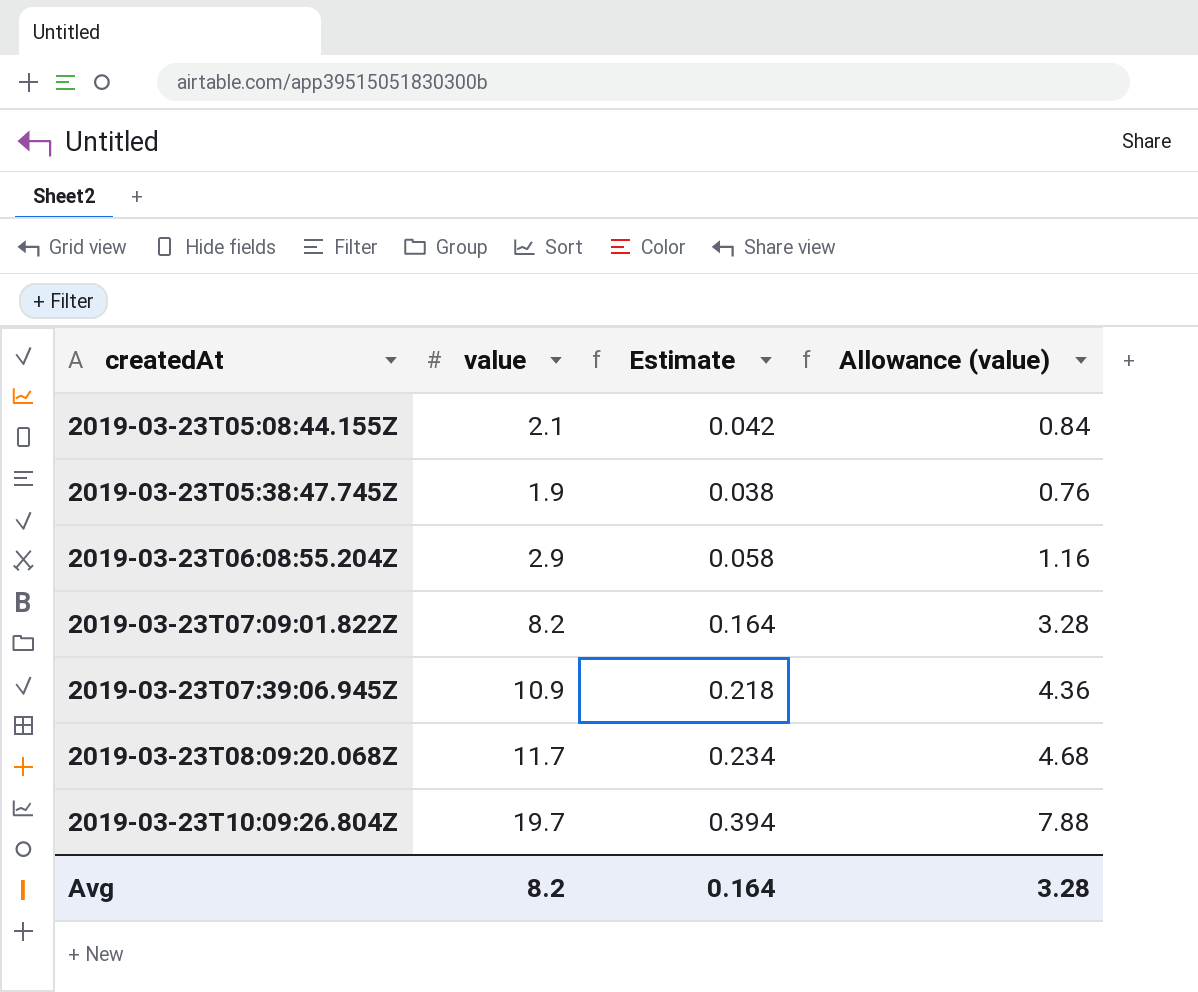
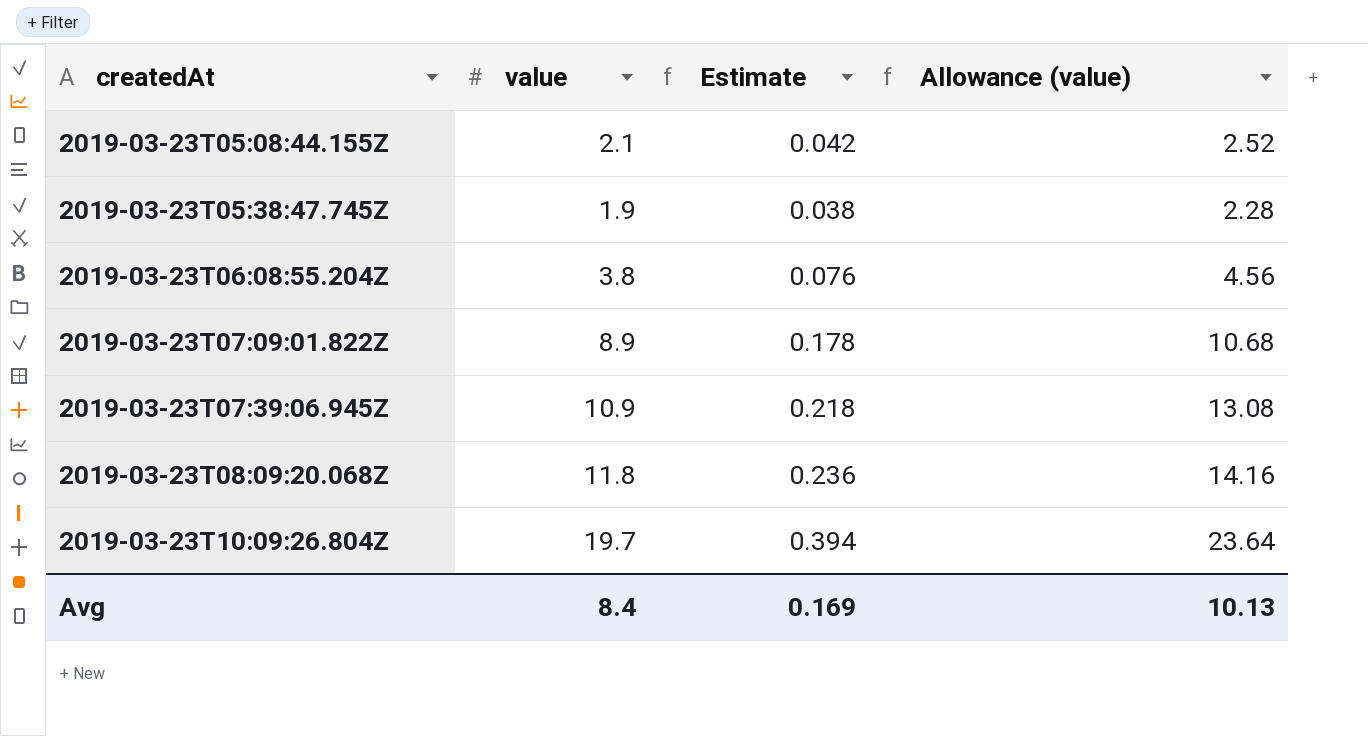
column Allowance (value) | formula: [value] * 0.4 -> [value] * 1.2
2019-03-23T06:08:55.204Z | value: 2.9 -> 3.8
2019-03-23T06:08:55.204Z | Estimate: 0.058 -> 0.076
2019-03-23T07:09:01.822Z | value: 8.2 -> 8.9
2019-03-23T07:09:01.822Z | Estimate: 0.164 -> 0.178
2019-03-23T08:09:20.068Z | value: 11.7 -> 11.8
2019-03-23T08:09:20.068Z | Estimate: 0.234 -> 0.236
Avg | value: 8.2 -> 8.4
Avg | Estimate: 0.164 -> 0.169
Avg | Allowance (value): 3.28 -> 10.13

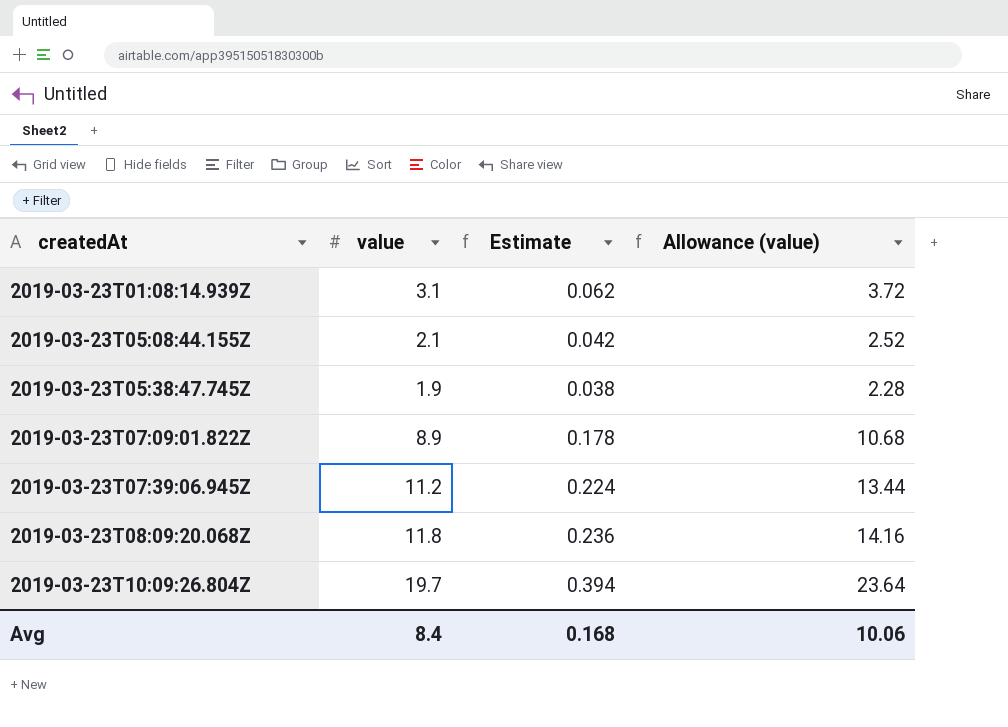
row 2019-03-23T06:08:55.204Z: 3.8 | 0.076 | 4.56 -> none
row 2019-03-23T01:08:14.939Z: none -> 3.1 | 0.062 | 3.72
2019-03-23T07:39:06.945Z | value: 10.9 -> 11.2
2019-03-23T07:39:06.945Z | Estimate: 0.218 -> 0.224
2019-03-23T07:39:06.945Z | Allowance (value): 13.08 -> 13.44
Avg | Estimate: 0.169 -> 0.168
Avg | Allowance (value): 10.13 -> 10.06

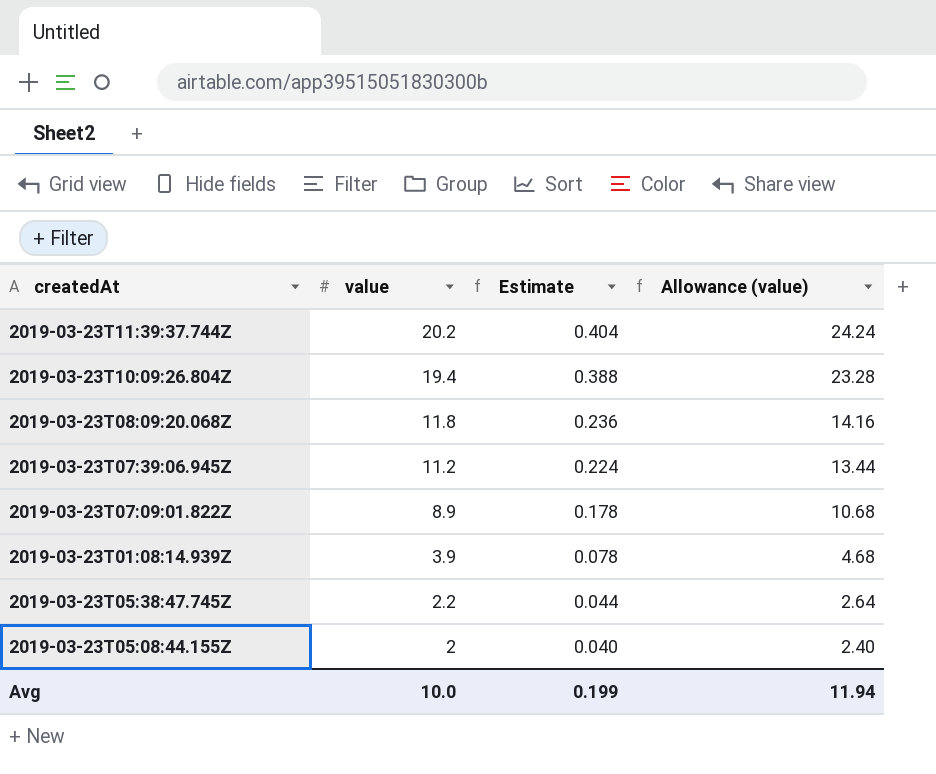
row order: createdAt ascending -> value descending
row 2019-03-23T11:39:37.744Z: none -> 20.2 | 0.404 | 24.24
2019-03-23T10:09:26.804Z | value: 19.7 -> 19.4
2019-03-23T10:09:26.804Z | Estimate: 0.394 -> 0.388
2019-03-23T10:09:26.804Z | Allowance (value): 23.64 -> 23.28
2019-03-23T01:08:14.939Z | value: 3.1 -> 3.9
2019-03-23T01:08:14.939Z | Estimate: 0.062 -> 0.078
2019-03-23T01:08:14.939Z | Allowance (value): 3.72 -> 4.68
2019-03-23T05:38:47.745Z | value: 1.9 -> 2.2
2019-03-23T05:38:47.745Z | Estimate: 0.038 -> 0.044
2019-03-23T05:38:47.745Z | Allowance (value): 2.28 -> 2.64
2019-03-23T05:08:44.155Z | value: 2.1 -> 2
2019-03-23T05:08:44.155Z | Estimate: 0.042 -> 0.040
2019-03-23T05:08:44.155Z | Allowance (value): 2.52 -> 2.40
Avg | value: 8.4 -> 10.0
Avg | Estimate: 0.168 -> 0.199
Avg | Allowance (value): 10.06 -> 11.94

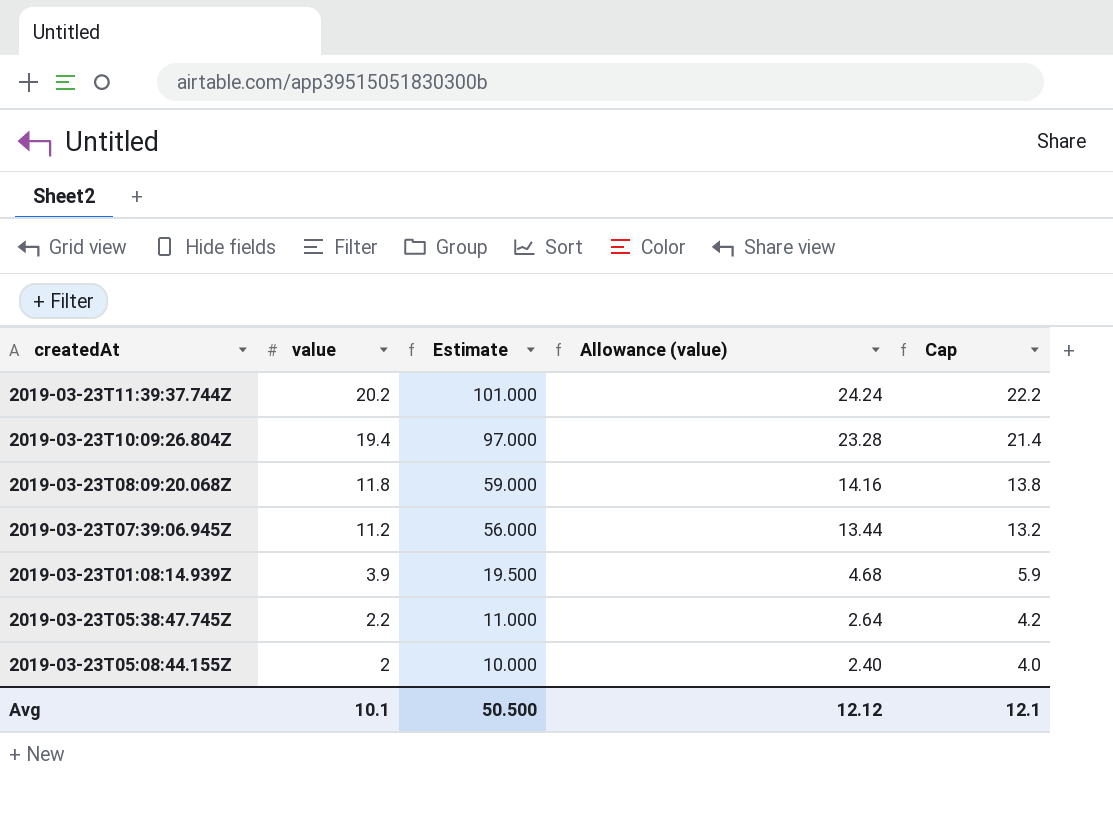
column Estimate | formula: [value] * 0.02 -> [value] * 5
column Cap | formula: none -> [value] + 2
row 2019-03-23T07:09:01.822Z: 8.9 | 0.178 | 10.68 -> none
Avg | value: 10.0 -> 10.1
Avg | Estimate: 0.199 -> 50.500
Avg | Allowance (value): 11.94 -> 12.12

